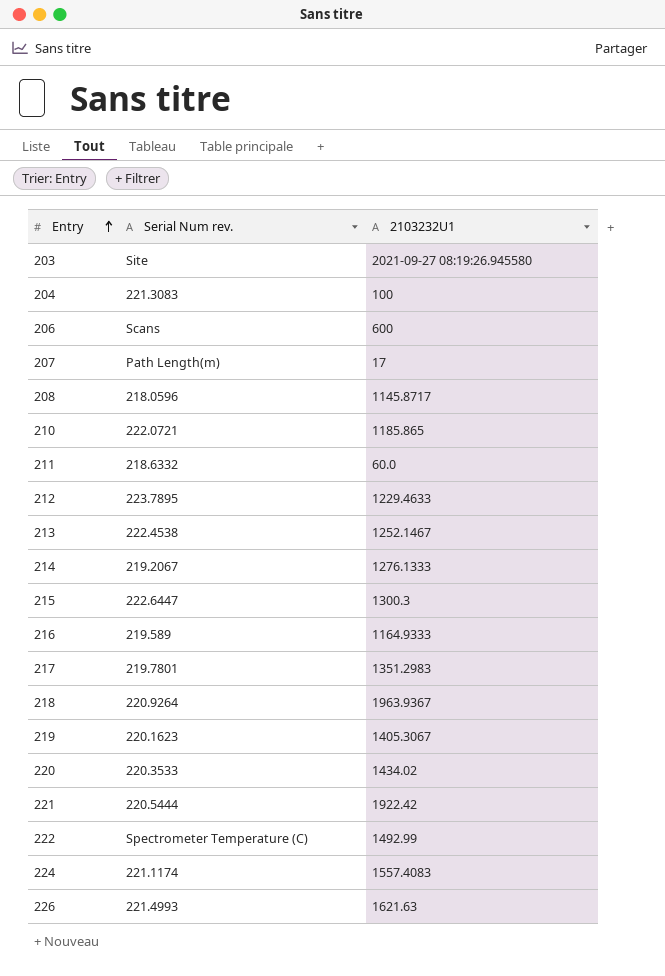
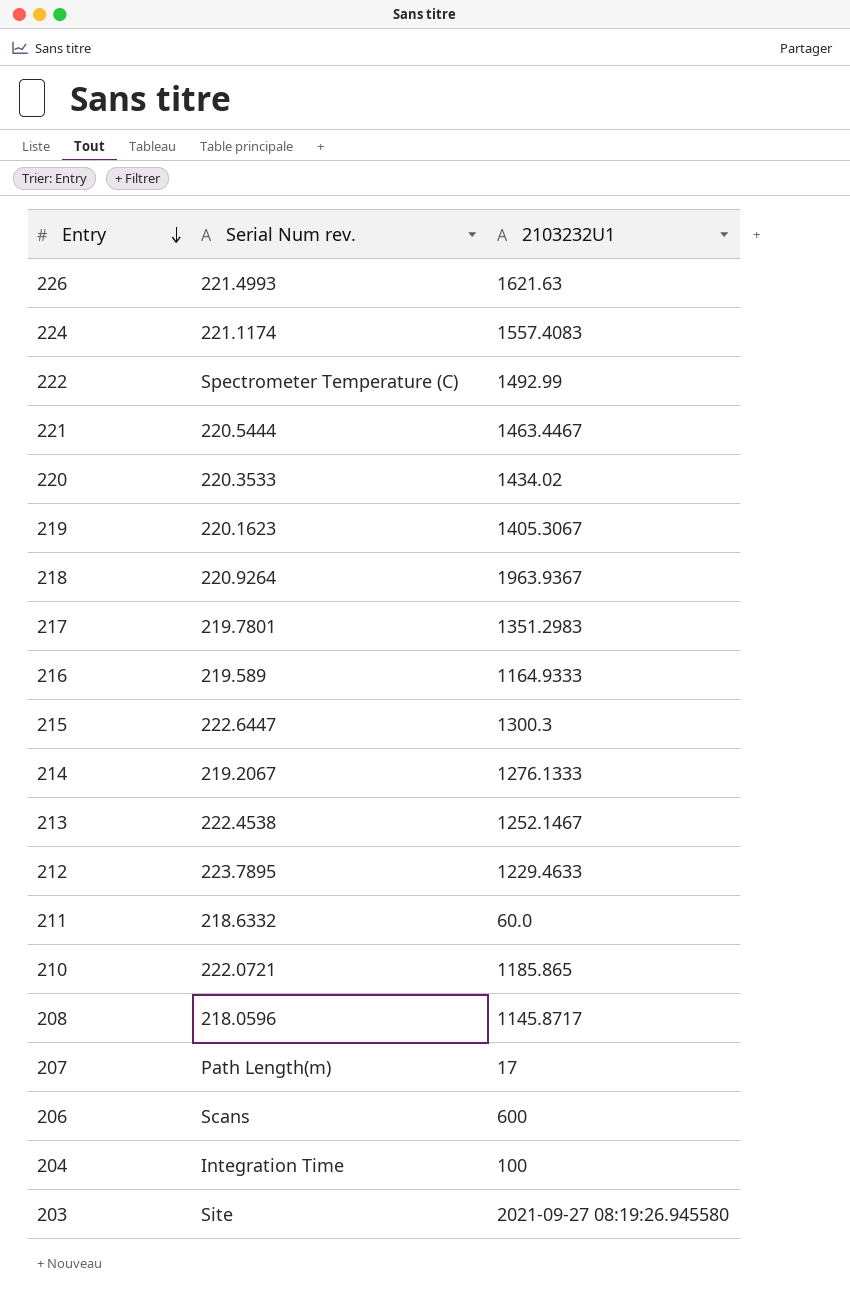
row order: Entry ascending -> Entry descending
221 | 2103232U1: 1922.42 -> 1463.4467
204 | Serial Num rev.: 221.3083 -> Integration Time

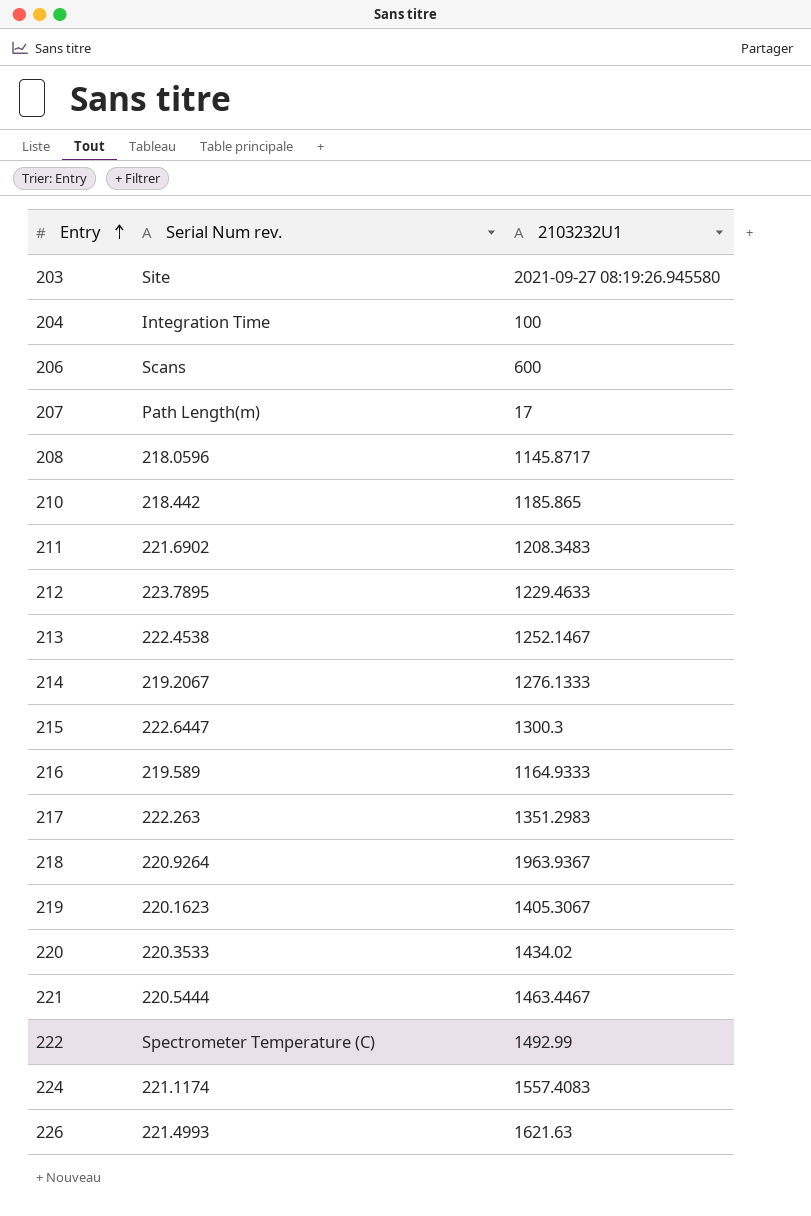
row order: Entry descending -> Entry ascending
210 | Serial Num rev.: 222.0721 -> 218.442
211 | Serial Num rev.: 218.6332 -> 221.6902
211 | 2103232U1: 60.0 -> 1208.3483
217 | Serial Num rev.: 219.7801 -> 222.263

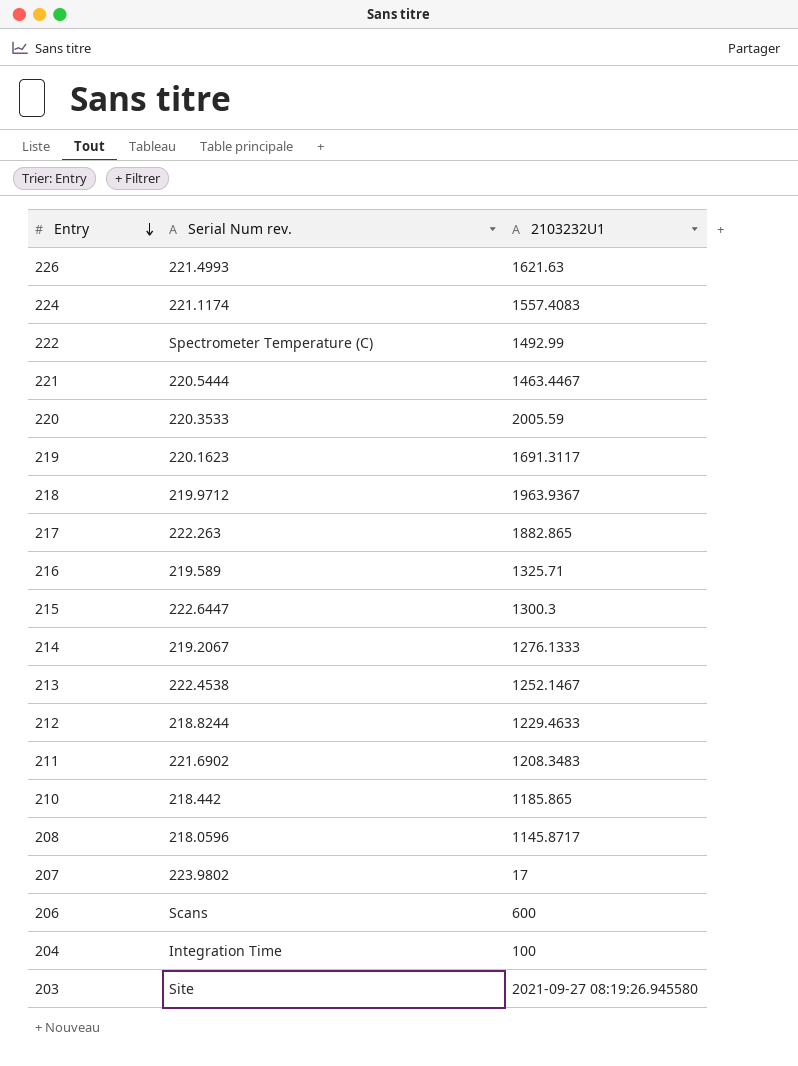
row order: Entry ascending -> Entry descending
220 | 2103232U1: 1434.02 -> 2005.59
219 | 2103232U1: 1405.3067 -> 1691.3117
218 | Serial Num rev.: 220.9264 -> 219.9712
217 | 2103232U1: 1351.2983 -> 1882.865
216 | 2103232U1: 1164.9333 -> 1325.71
212 | Serial Num rev.: 223.7895 -> 218.8244
207 | Serial Num rev.: Path Length(m) -> 223.9802

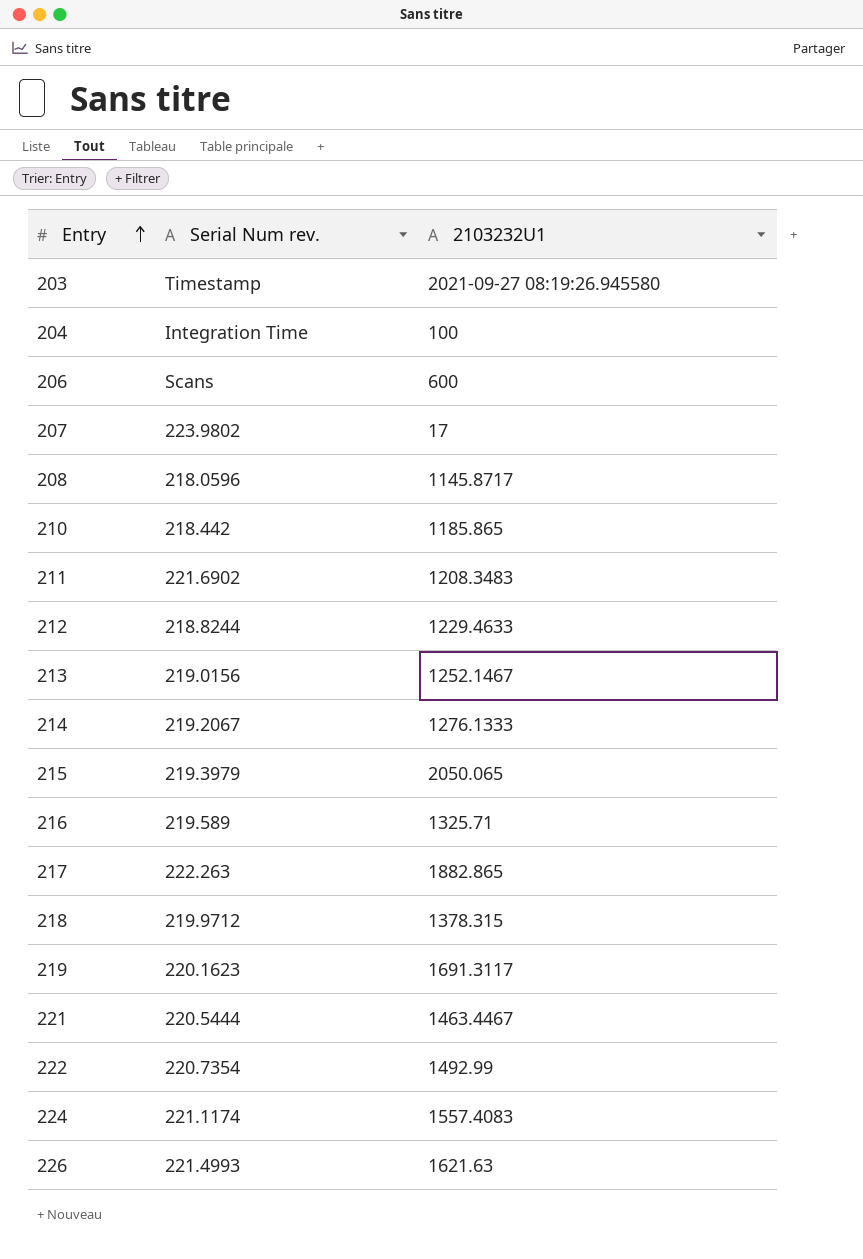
row order: Entry descending -> Entry ascending
row 220: 220.3533 | 2005.59 -> none
203 | Serial Num rev.: Site -> Timestamp
213 | Serial Num rev.: 222.4538 -> 219.0156
215 | Serial Num rev.: 222.6447 -> 219.3979
215 | 2103232U1: 1300.3 -> 2050.065
218 | 2103232U1: 1963.9367 -> 1378.315
222 | Serial Num rev.: Spectrometer Temperature (C) -> 220.7354

